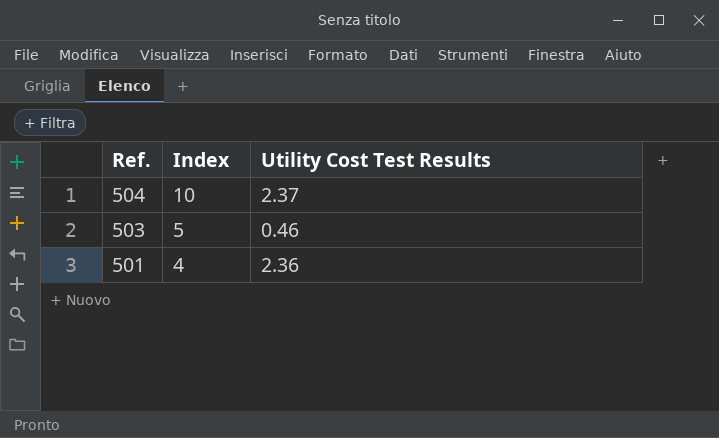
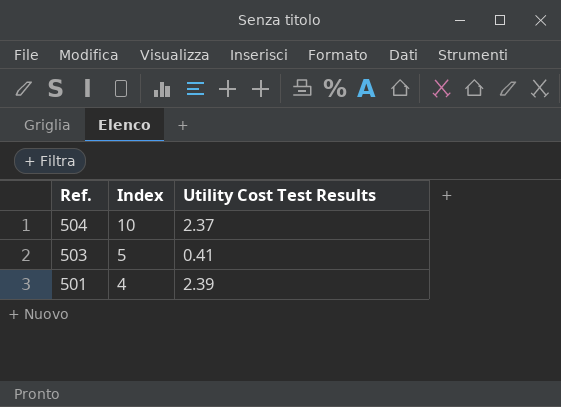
503 | Utility Cost Test Results: 0.46 -> 0.41
501 | Utility Cost Test Results: 2.36 -> 2.39

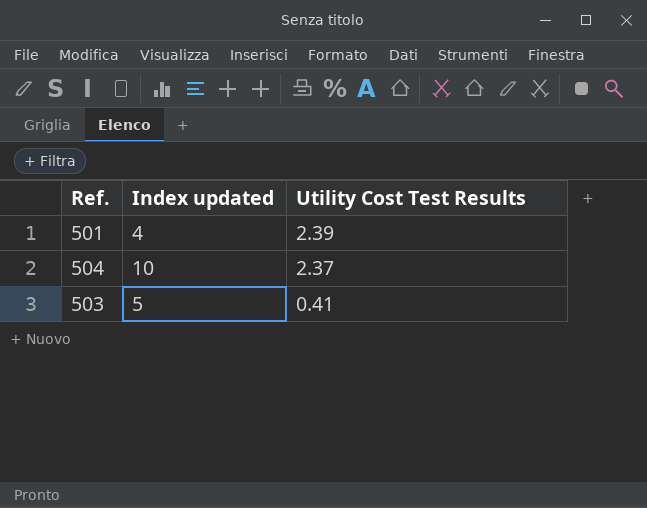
row order: Ref. descending -> Utility Cost Test Results descending
column name: Index -> Index updated

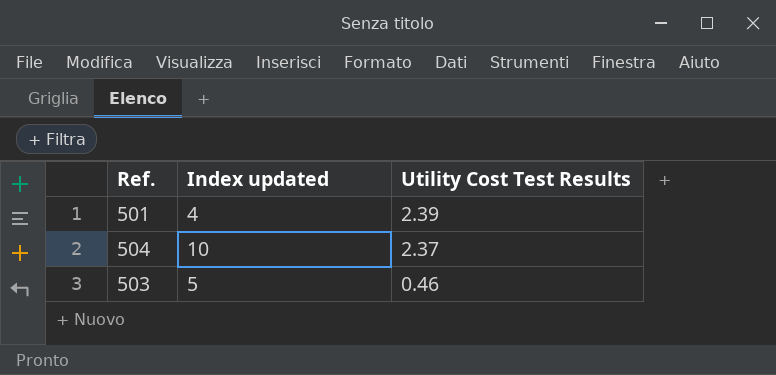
503 | Utility Cost Test Results: 0.41 -> 0.46

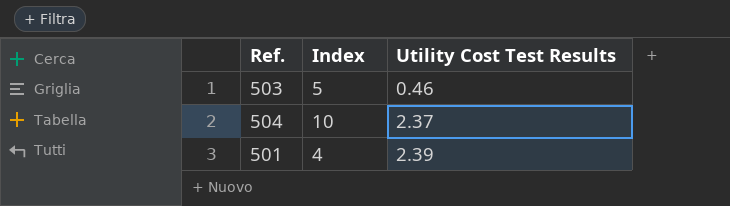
row order: Utility Cost Test Results descending -> Utility Cost Test Results ascending
column name: Index updated -> Index

